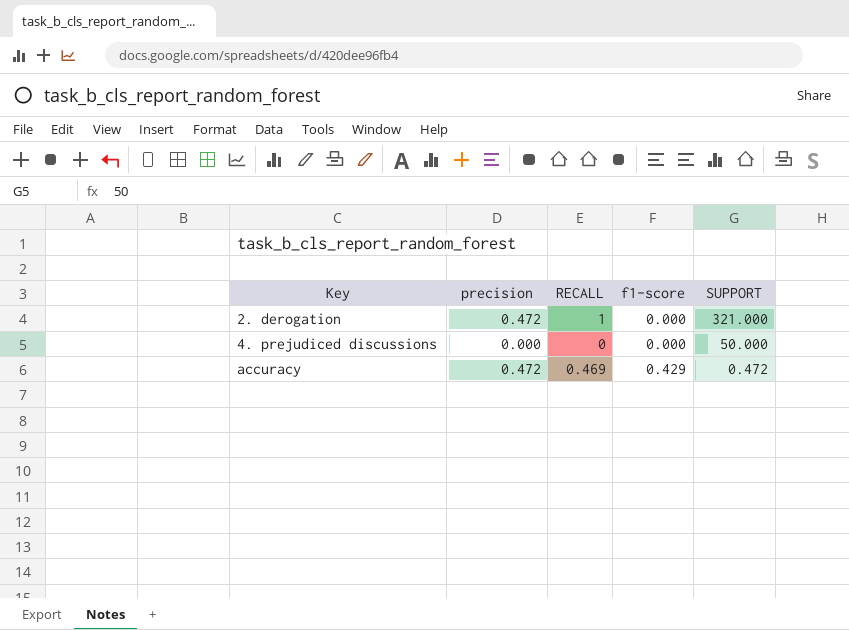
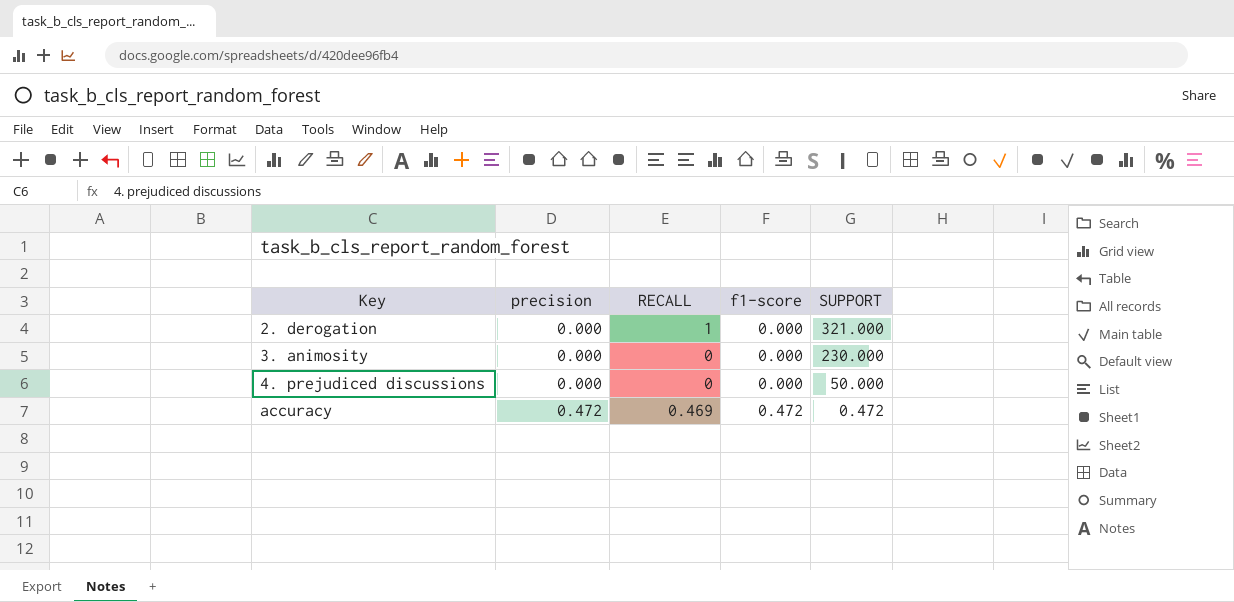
2. derogation | precision: 0.472 -> 0.000
row 3. animosity: none -> 0.000 | 0 | 0.000 | 230.000
accuracy | f1-score: 0.429 -> 0.472

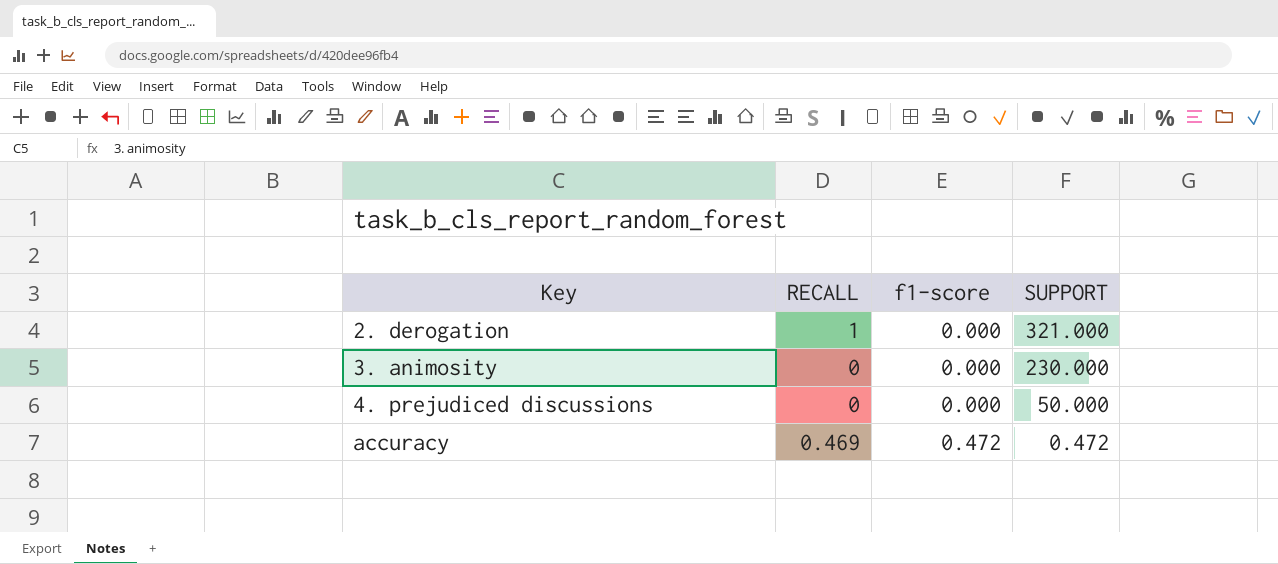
column precision | position: 2 -> none

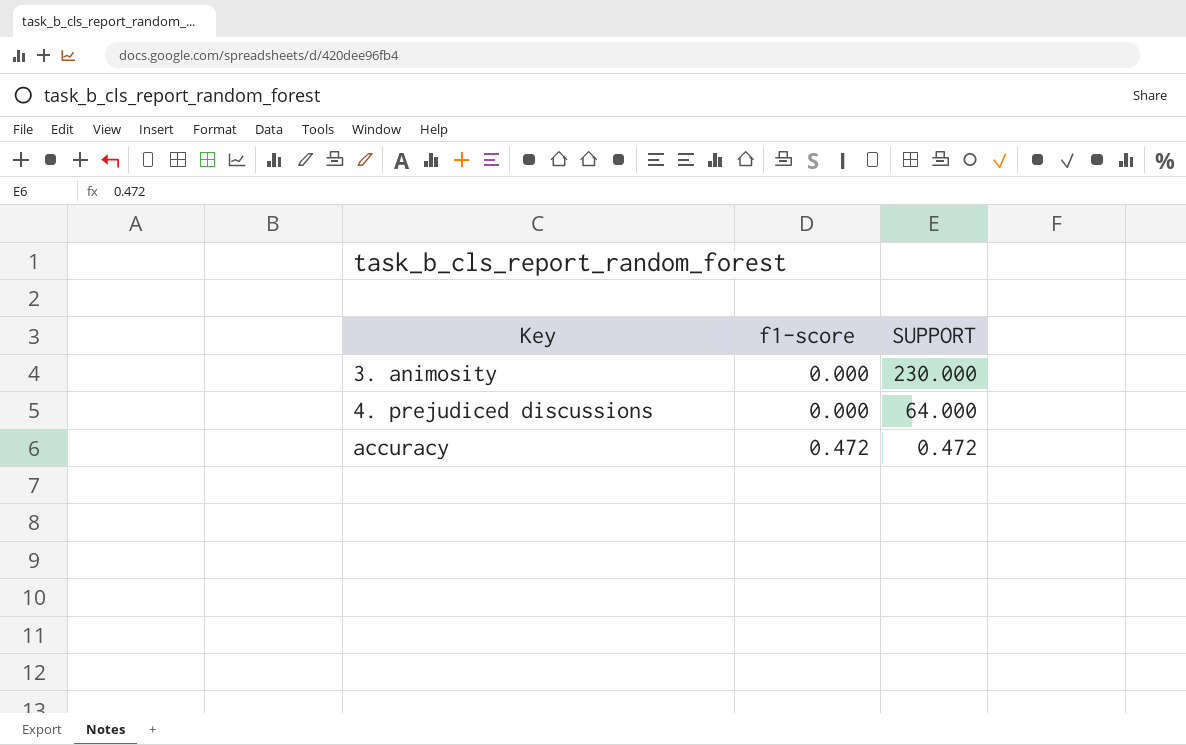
column RECALL | position: 2 -> none
row 2. derogation: 1 | 0.000 | 321.000 -> none
4. prejudiced discussions | SUPPORT: 50.000 -> 64.000

